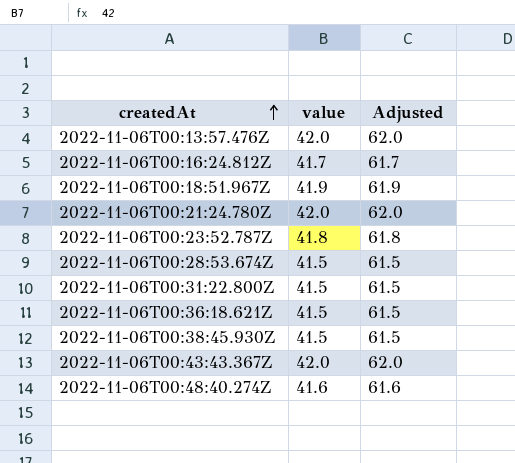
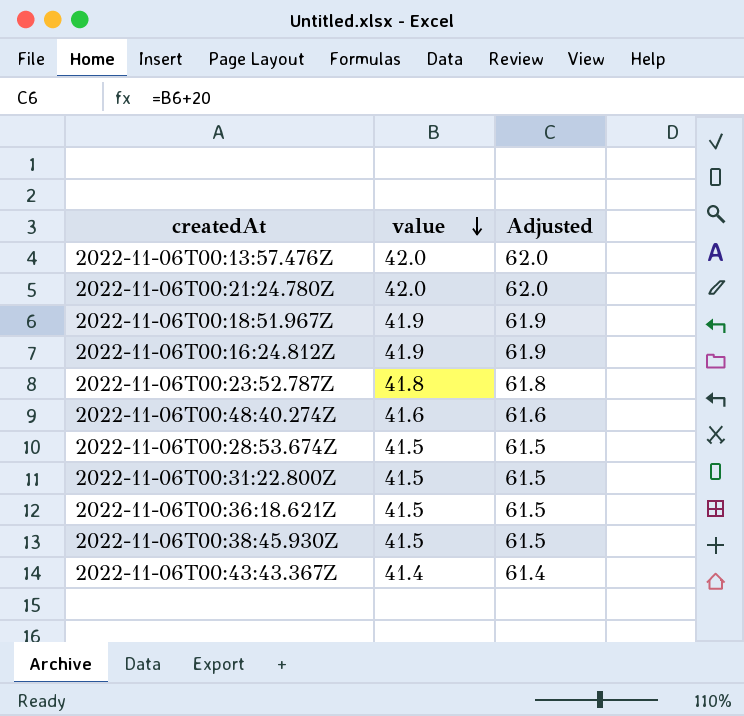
row order: createdAt ascending -> value descending
2022-11-06T00:16:24.812Z | value: 41.7 -> 41.9
2022-11-06T00:16:24.812Z | Adjusted: 61.7 -> 61.9
2022-11-06T00:43:43.367Z | value: 42.0 -> 41.4
2022-11-06T00:43:43.367Z | Adjusted: 62.0 -> 61.4

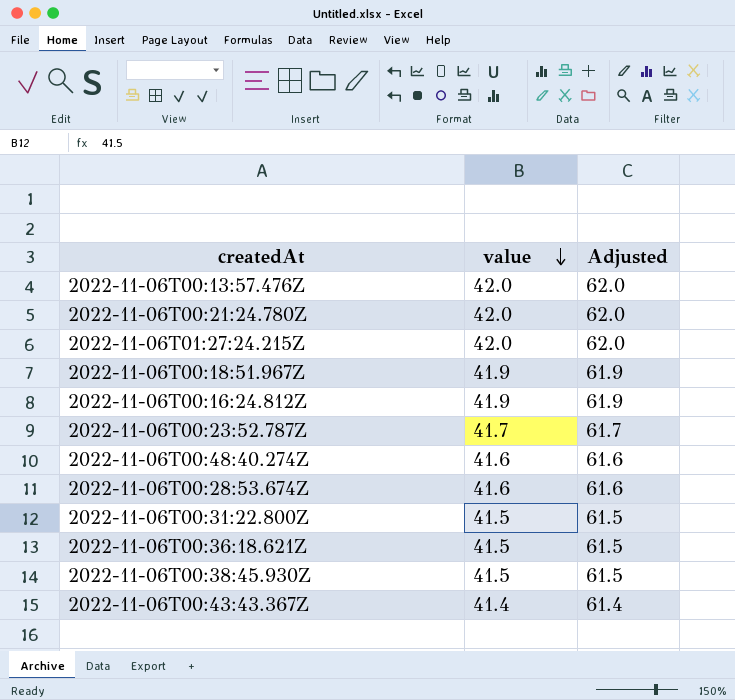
row 2022-11-06T01:27:24.215Z: none -> 42.0 | 62.0
2022-11-06T00:23:52.787Z | value: 41.8 -> 41.7
2022-11-06T00:23:52.787Z | Adjusted: 61.8 -> 61.7
2022-11-06T00:28:53.674Z | value: 41.5 -> 41.6
2022-11-06T00:28:53.674Z | Adjusted: 61.5 -> 61.6

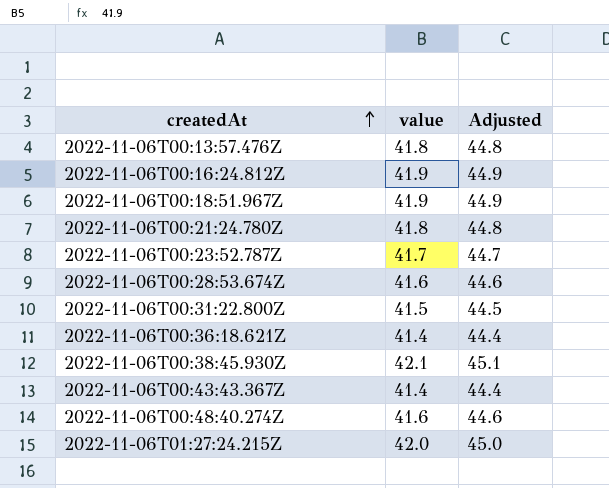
row order: value descending -> createdAt ascending
column Adjusted | formula: [value] + 20 -> [value] + 3
2022-11-06T00:13:57.476Z | value: 42.0 -> 41.8
2022-11-06T00:21:24.780Z | value: 42.0 -> 41.8
2022-11-06T00:36:18.621Z | value: 41.5 -> 41.4
2022-11-06T00:38:45.930Z | value: 41.5 -> 42.1

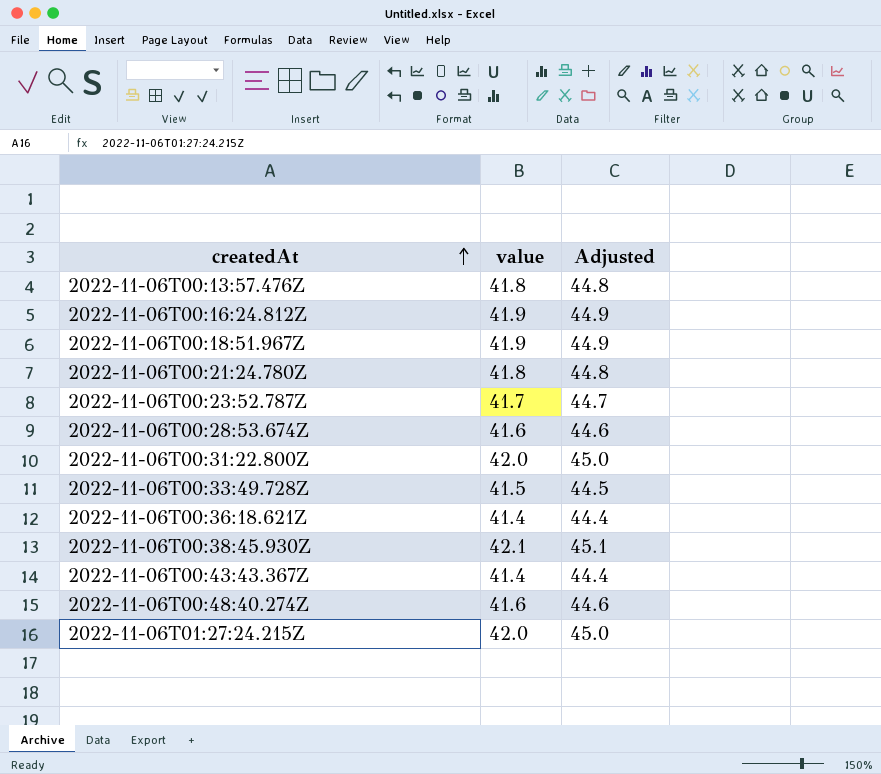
2022-11-06T00:31:22.800Z | value: 41.5 -> 42.0
2022-11-06T00:31:22.800Z | Adjusted: 44.5 -> 45.0
row 2022-11-06T00:33:49.728Z: none -> 41.5 | 44.5

